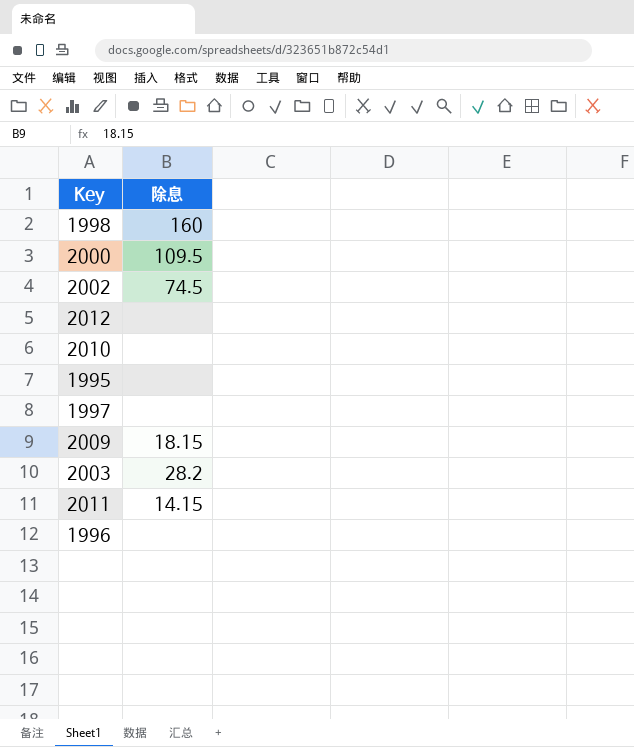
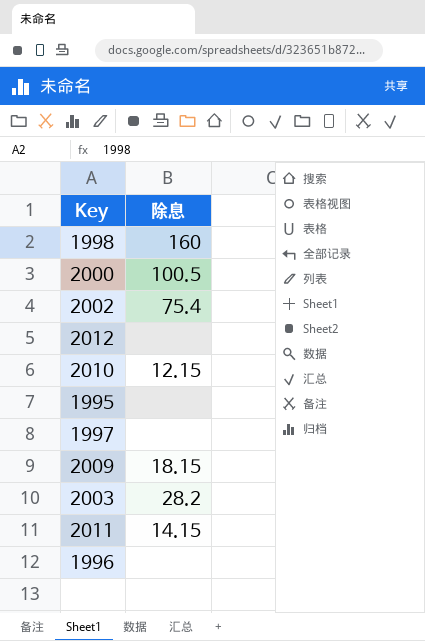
2000 | 除息: 109.5 -> 100.5
2002 | 除息: 74.5 -> 75.4
2010 | 除息: none -> 12.15

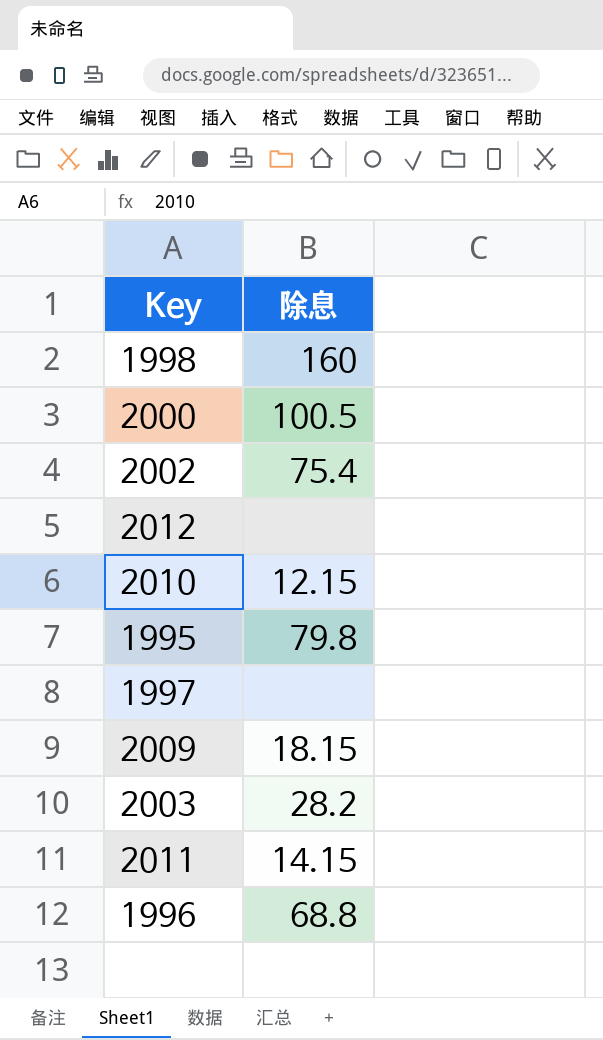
1995 | 除息: none -> 79.8
1996 | 除息: none -> 68.8

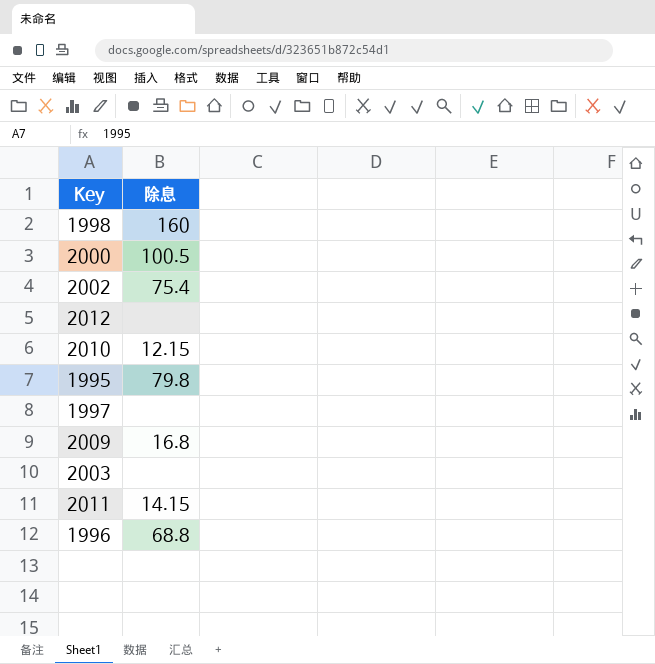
2009 | 除息: 18.15 -> 16.8
2003 | 除息: 28.2 -> none

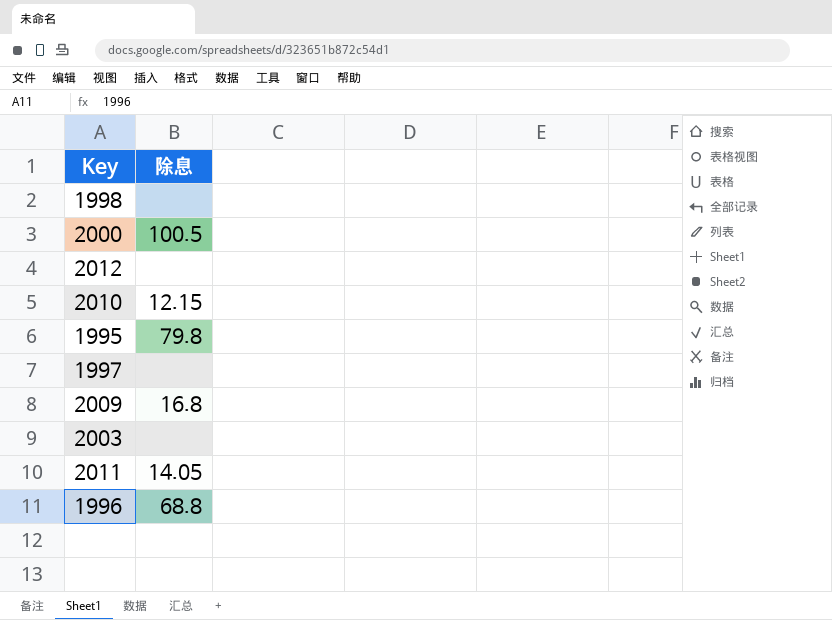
row 2002: 75.4 -> none
1998 | 除息: 160 -> none
2011 | 除息: 14.15 -> 14.05

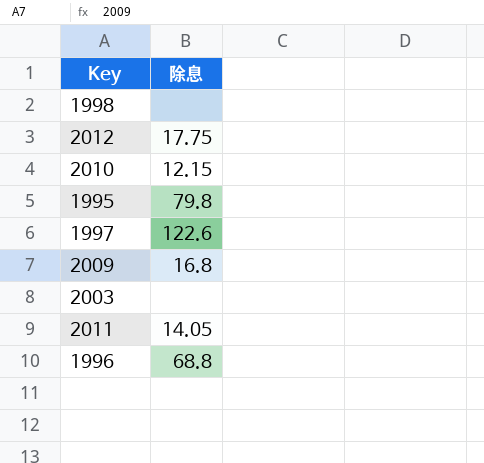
row 2000: 100.5 -> none
2012 | 除息: none -> 17.75
1997 | 除息: none -> 122.6

